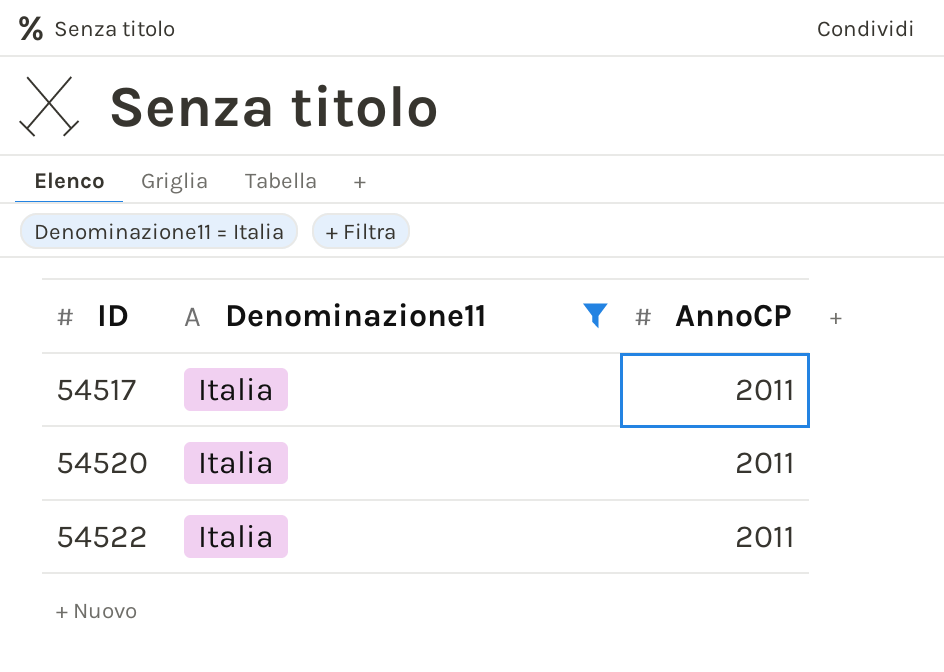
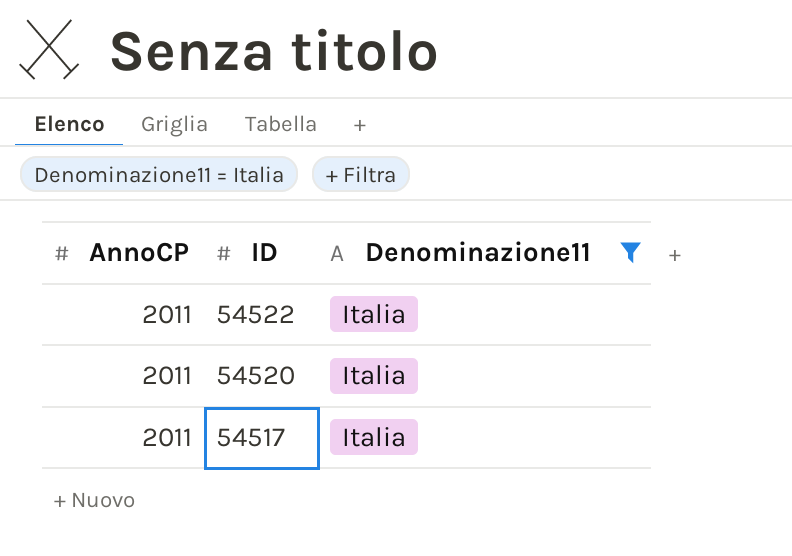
row order: ID ascending -> ID descending
column AnnoCP | position: 3 -> 1

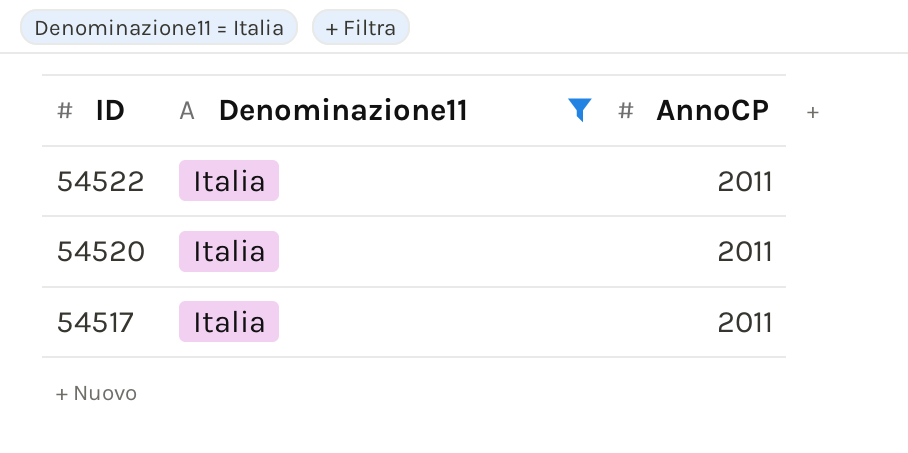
column AnnoCP | position: 1 -> 3

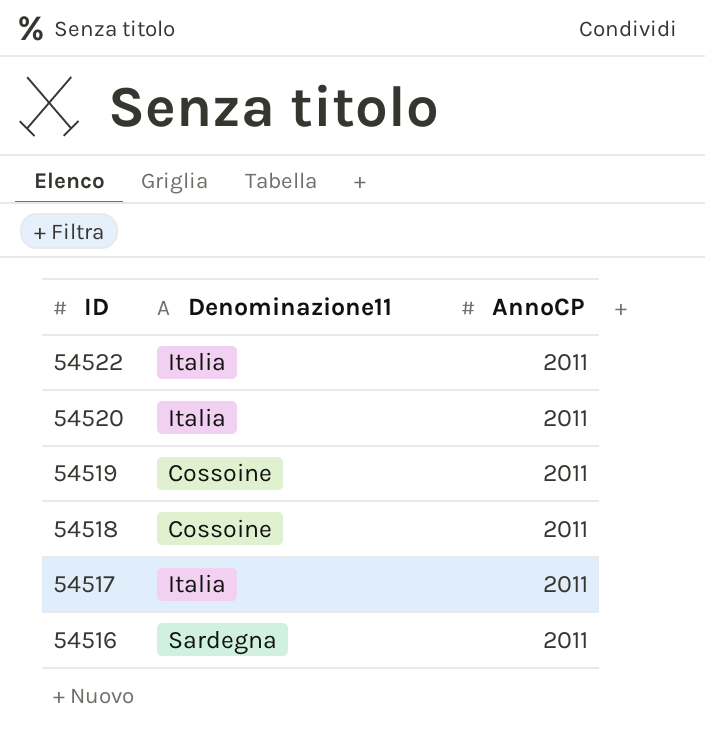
filter: Denominazione11 = Italia -> none

